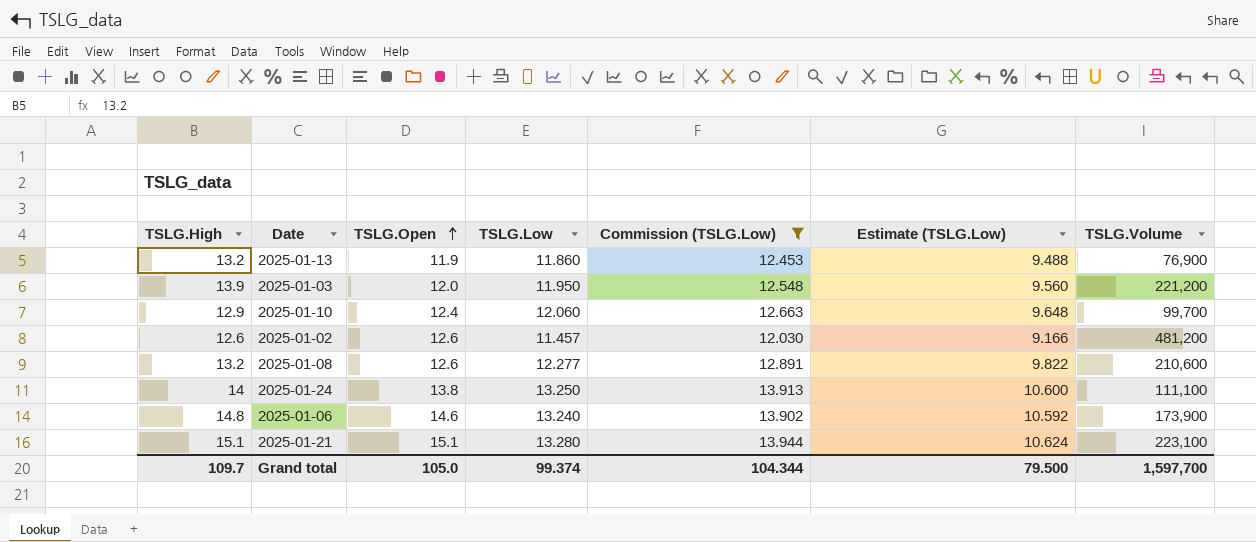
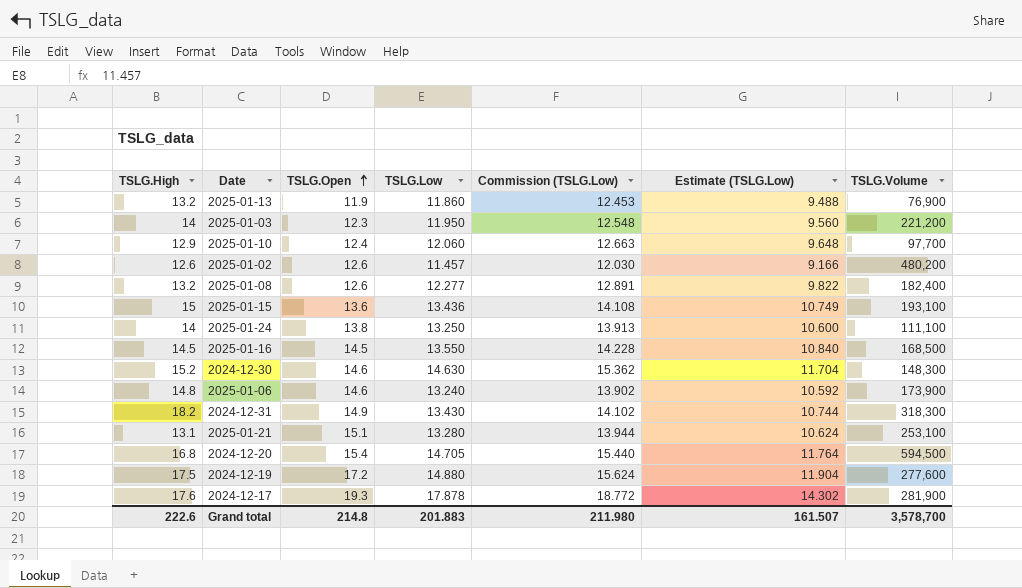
filter: Commission (TSLG.Low) <= 13.944 -> none
2025-01-03 | TSLG.High: 13.9 -> 14
2025-01-03 | TSLG.Open: 12.0 -> 12.3
2025-01-10 | TSLG.Volume: 99,700 -> 97,700
2025-01-02 | TSLG.Volume: 481,200 -> 480,200
2025-01-08 | TSLG.Volume: 210,600 -> 182,400
2025-01-21 | TSLG.High: 15.1 -> 13.1
2025-01-21 | TSLG.Volume: 223,100 -> 253,100
Grand total | TSLG.High: 109.7 -> 222.6
Grand total | TSLG.Open: 105.0 -> 214.8
Grand total | TSLG.Low: 99.374 -> 201.883
Grand total | Commission (TSLG.Low): 104.344 -> 211.980
Grand total | Estimate (TSLG.Low): 79.500 -> 161.507
Grand total | TSLG.Volume: 1,597,700 -> 3,578,700

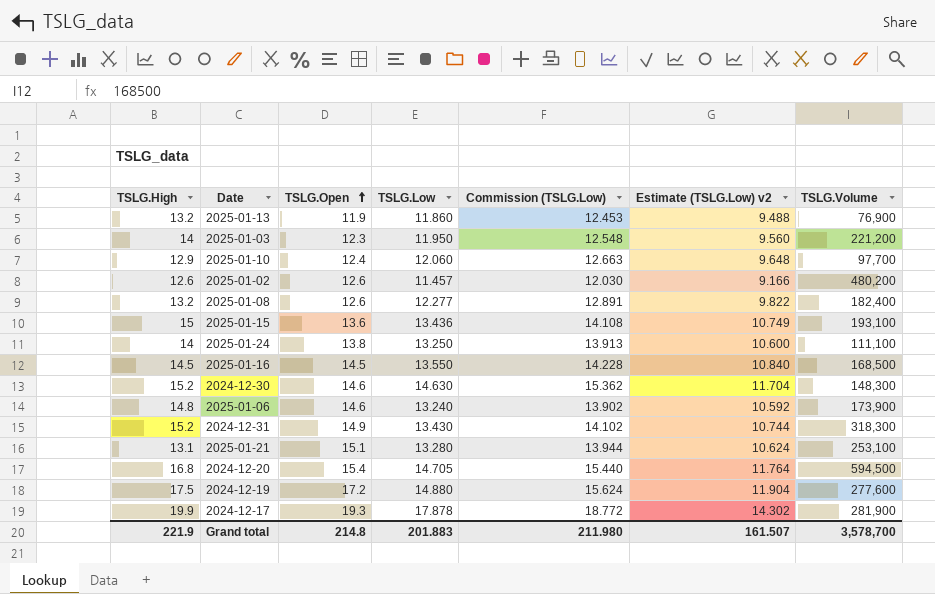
column name: Estimate (TSLG.Low) -> Estimate (TSLG.Low) v2
2024-12-31 | TSLG.High: 18.2 -> 15.2
2024-12-17 | TSLG.High: 17.6 -> 19.9
Grand total | TSLG.High: 222.6 -> 221.9

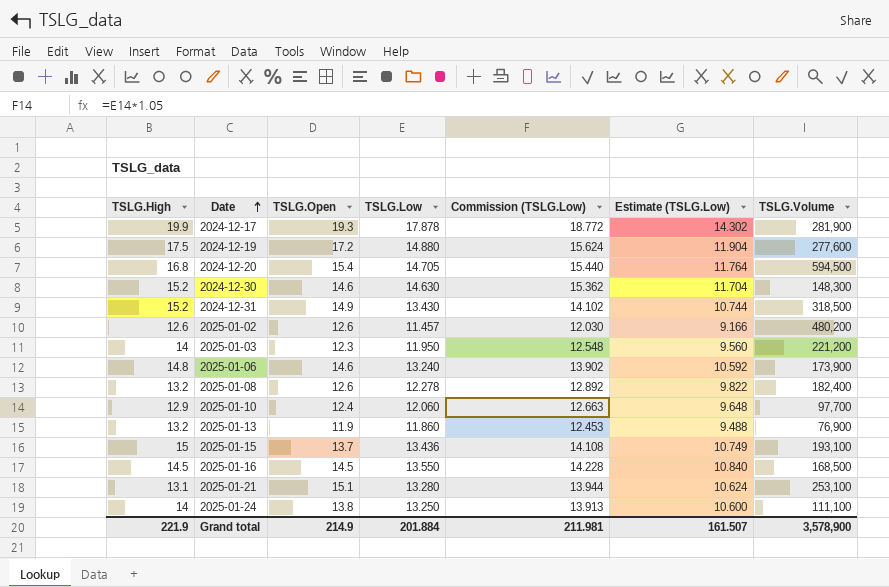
row order: TSLG.Open ascending -> Date ascending
column name: Estimate (TSLG.Low) v2 -> Estimate (TSLG.Low)
2024-12-31 | TSLG.Volume: 318,300 -> 318,500
2025-01-08 | TSLG.Low: 12.277 -> 12.278
2025-01-08 | Commission (TSLG.Low): 12.891 -> 12.892
2025-01-15 | TSLG.Open: 13.6 -> 13.7
Grand total | TSLG.Open: 214.8 -> 214.9
Grand total | TSLG.Low: 201.883 -> 201.884
Grand total | Commission (TSLG.Low): 211.980 -> 211.981
Grand total | TSLG.Volume: 3,578,700 -> 3,578,900

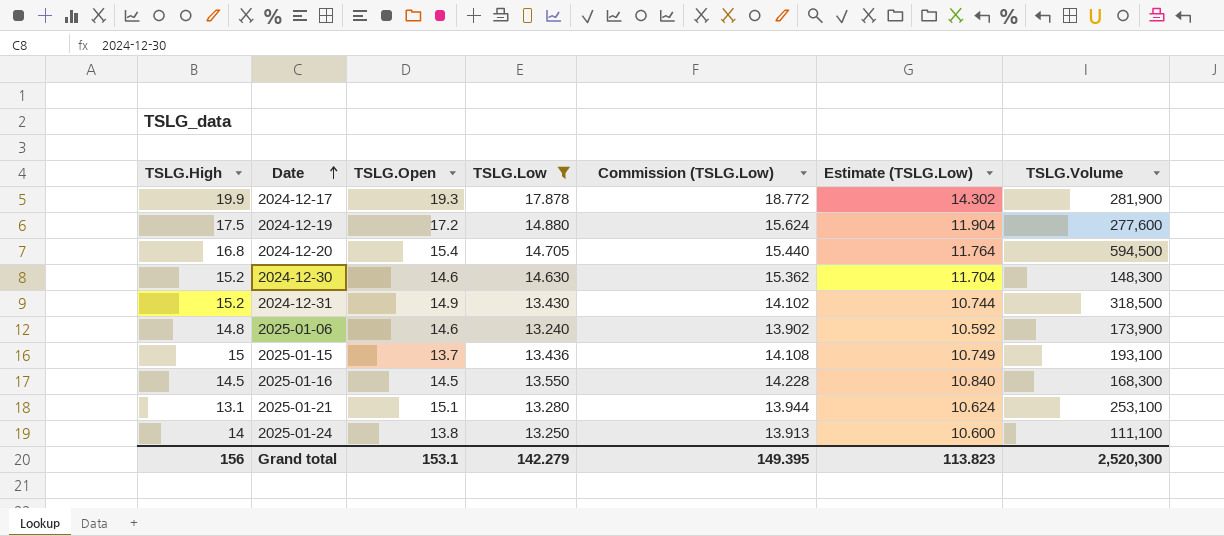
filter: none -> TSLG.Low >= 13.240
2025-01-16 | TSLG.Volume: 168,500 -> 168,300
Grand total | TSLG.High: 221.9 -> 156
Grand total | TSLG.Open: 214.9 -> 153.1
Grand total | TSLG.Low: 201.884 -> 142.279
Grand total | Commission (TSLG.Low): 211.981 -> 149.395
Grand total | Estimate (TSLG.Low): 161.507 -> 113.823
Grand total | TSLG.Volume: 3,578,900 -> 2,520,300

